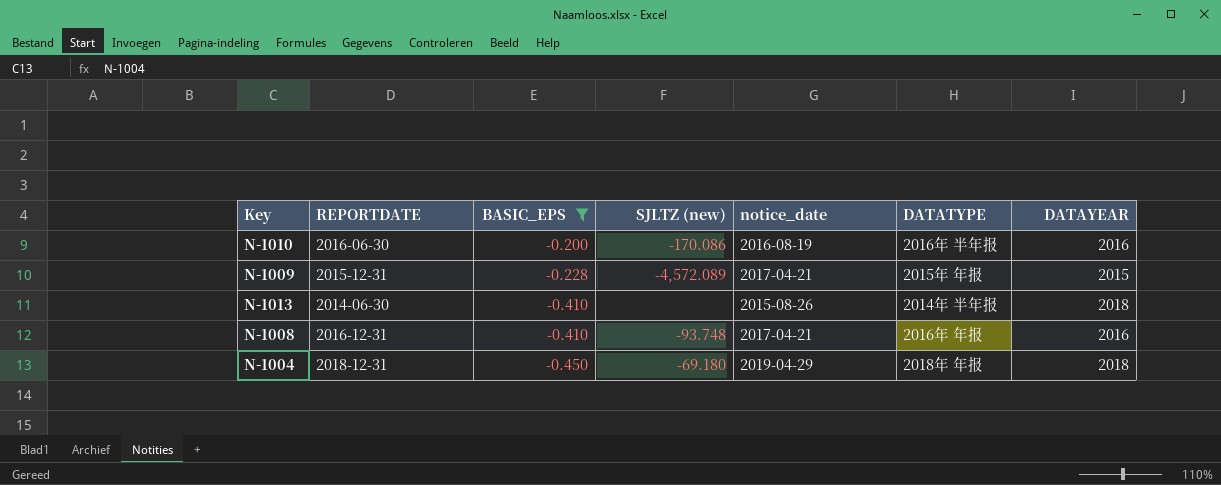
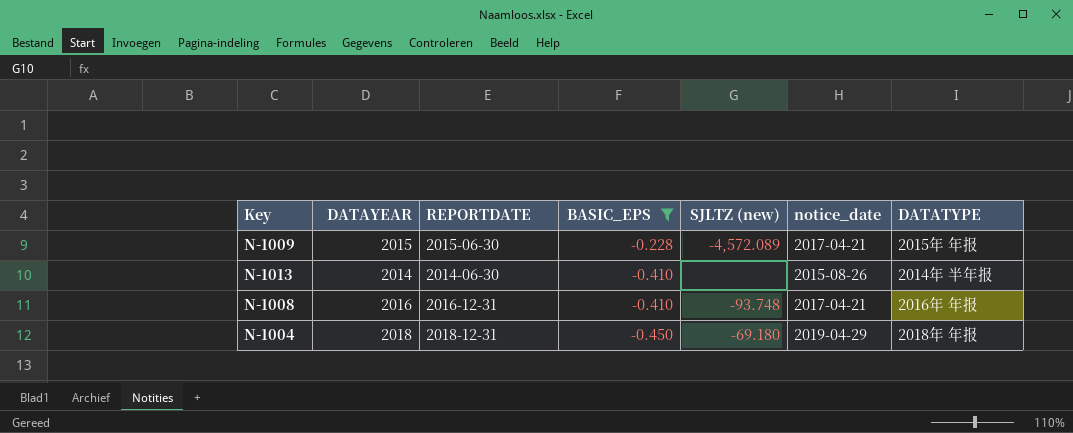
column DATAYEAR | position: 7 -> 2
row N-1010: 2016-06-30 | -0.200 | -170.086 | 2016-08-19 | 2016年 半年报 | 2016 -> none
N-1009 | REPORTDATE: 2015-12-31 -> 2015-06-30
N-1013 | DATAYEAR: 2018 -> 2014

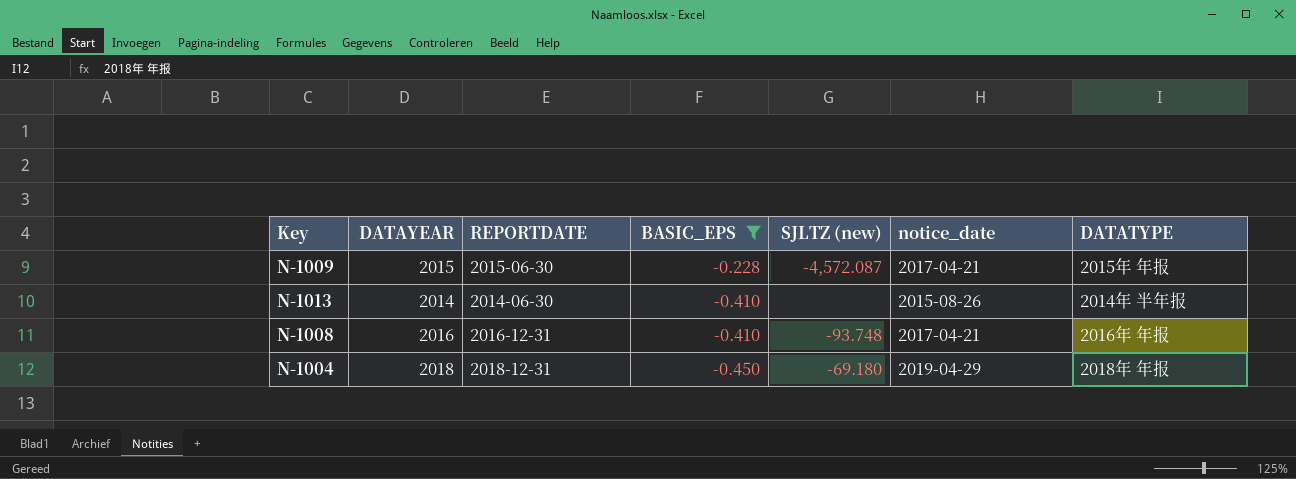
N-1009 | SJLTZ (new): -4,572.089 -> -4,572.087

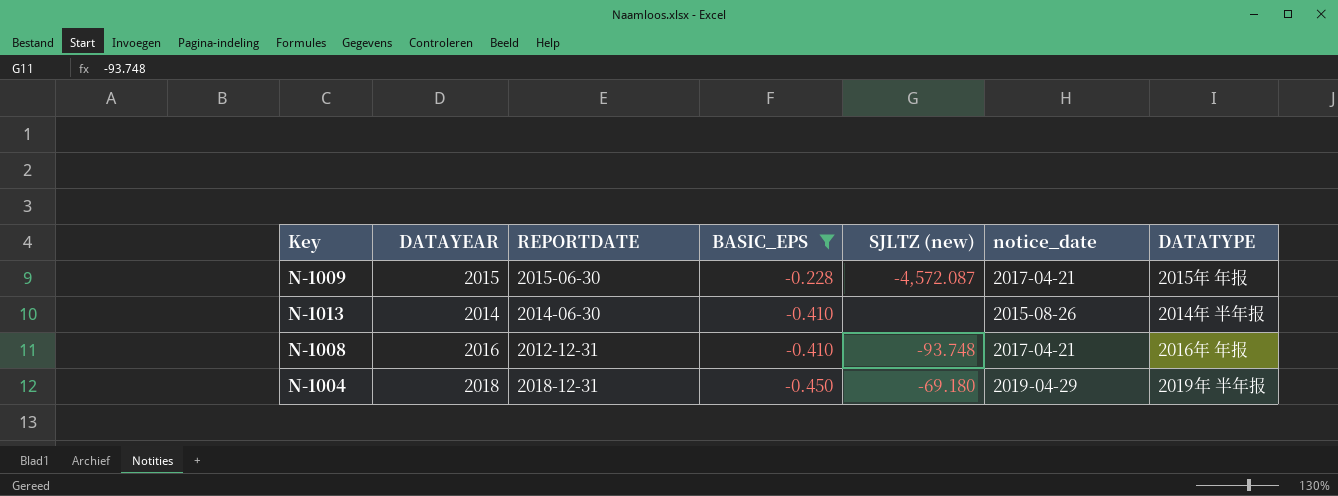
N-1008 | REPORTDATE: 2016-12-31 -> 2012-12-31
N-1004 | DATATYPE: 2018年 年报 -> 2019年 半年报

